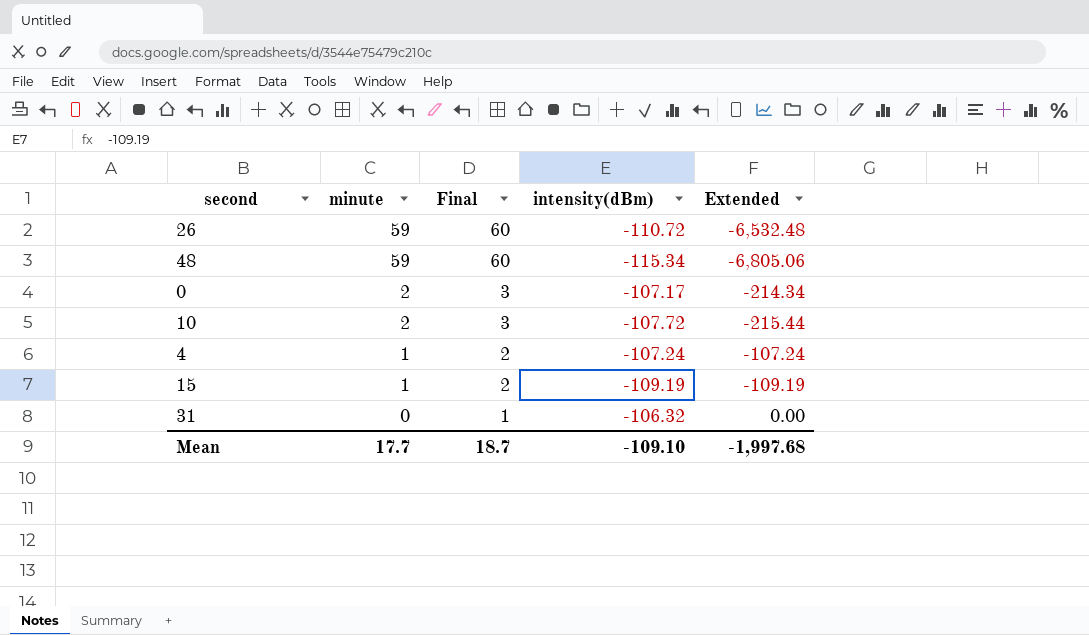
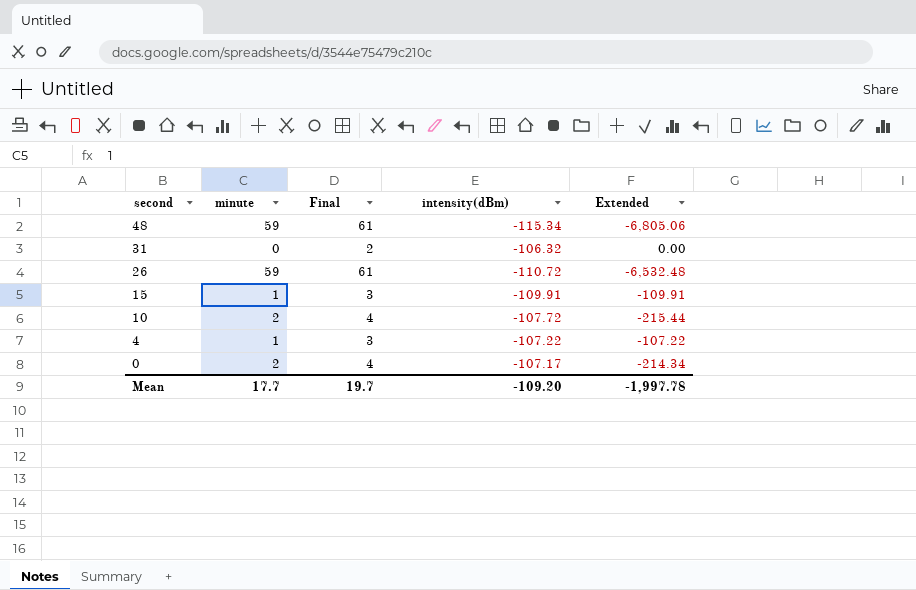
row order: minute descending -> second descending
column Final | formula: [minute] + 1 -> [minute] + 2
15 | intensity(dBm): -109.19 -> -109.91
15 | Extended: -109.19 -> -109.91
4 | intensity(dBm): -107.24 -> -107.22
4 | Extended: -107.24 -> -107.22
Mean | Final: 18.7 -> 19.7
Mean | intensity(dBm): -109.10 -> -109.20
Mean | Extended: -1,997.68 -> -1,997.78

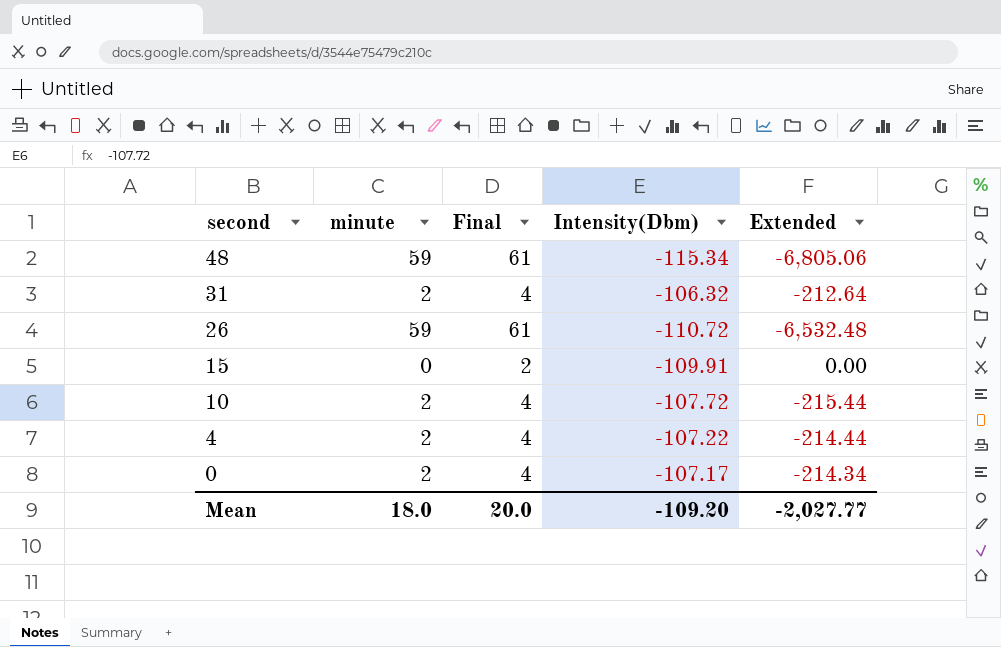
column name: intensity(dBm) -> Intensity(Dbm)
31 | minute: 0 -> 2
31 | Final: 2 -> 4
31 | Extended: 0.00 -> -212.64
15 | minute: 1 -> 0
15 | Final: 3 -> 2
15 | Extended: -109.91 -> 0.00
4 | minute: 1 -> 2
4 | Final: 3 -> 4
4 | Extended: -107.22 -> -214.44
Mean | minute: 17.7 -> 18.0
Mean | Final: 19.7 -> 20.0
Mean | Extended: -1,997.78 -> -2,027.77

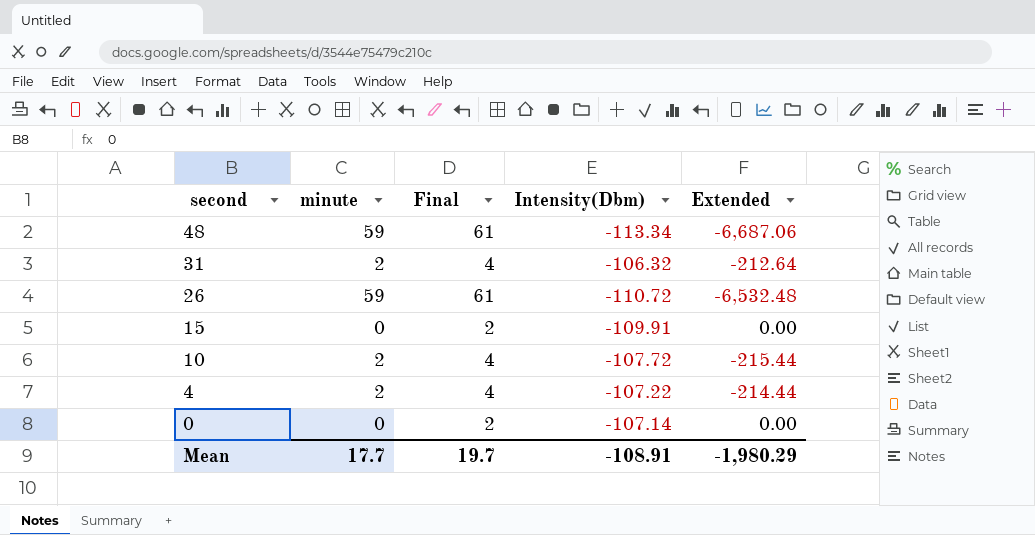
48 | Intensity(Dbm): -115.34 -> -113.34
48 | Extended: -6,805.06 -> -6,687.06
0 | minute: 2 -> 0
0 | Final: 4 -> 2
0 | Intensity(Dbm): -107.17 -> -107.14
0 | Extended: -214.34 -> 0.00
Mean | minute: 18.0 -> 17.7
Mean | Final: 20.0 -> 19.7
Mean | Intensity(Dbm): -109.20 -> -108.91
Mean | Extended: -2,027.77 -> -1,980.29

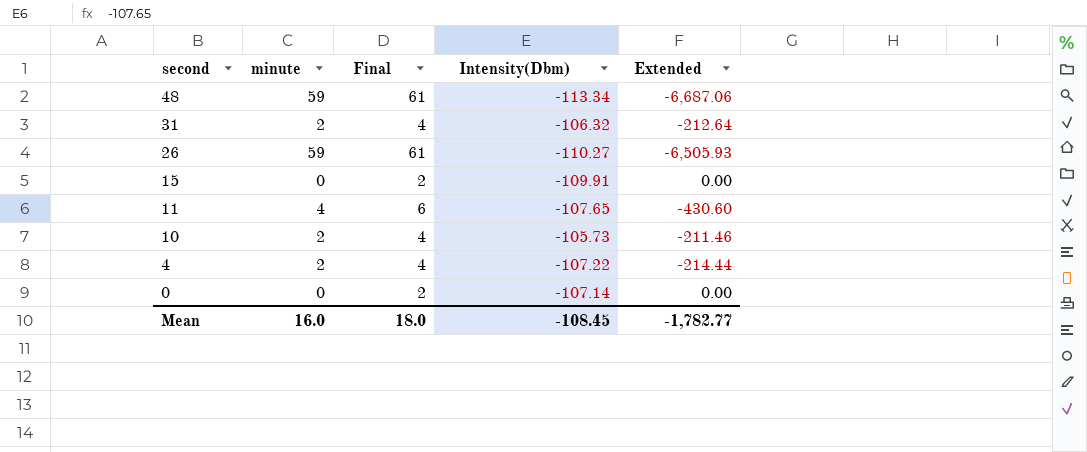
26 | Intensity(Dbm): -110.72 -> -110.27
26 | Extended: -6,532.48 -> -6,505.93
row 11: none -> 4 | 6 | -107.65 | -430.60
10 | Intensity(Dbm): -107.72 -> -105.73
10 | Extended: -215.44 -> -211.46
Mean | minute: 17.7 -> 16.0
Mean | Final: 19.7 -> 18.0
Mean | Intensity(Dbm): -108.91 -> -108.45
Mean | Extended: -1,980.29 -> -1,782.77

